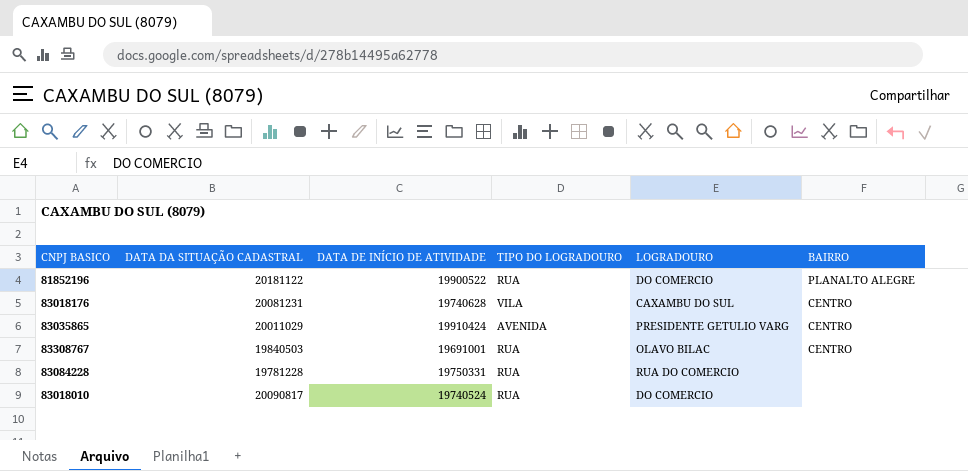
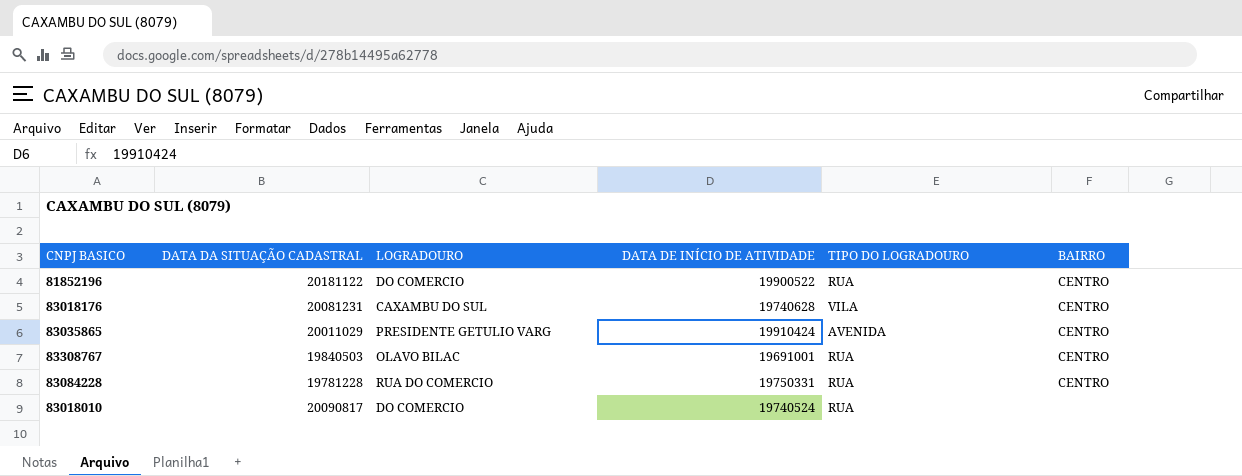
column LOGRADOURO | position: 5 -> 3
81852196 | BAIRRO: PLANALTO ALEGRE -> CENTRO
83084228 | BAIRRO: none -> CENTRO

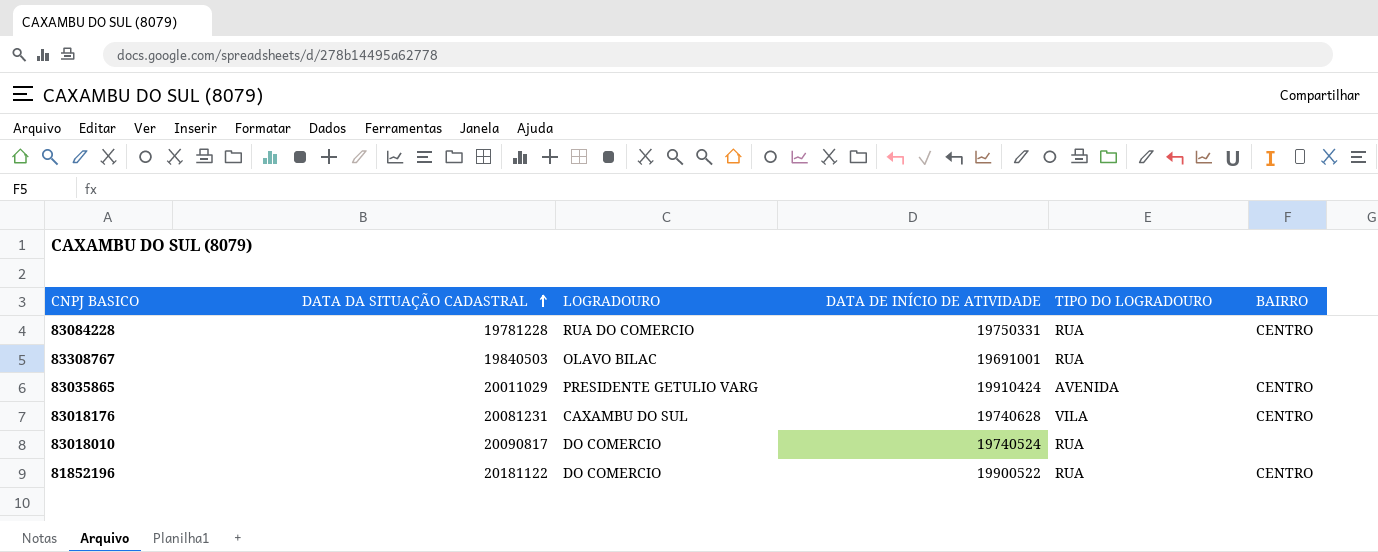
row order: none -> DATA DA SITUAÇÃO CADASTRAL ascending
83308767 | BAIRRO: CENTRO -> none

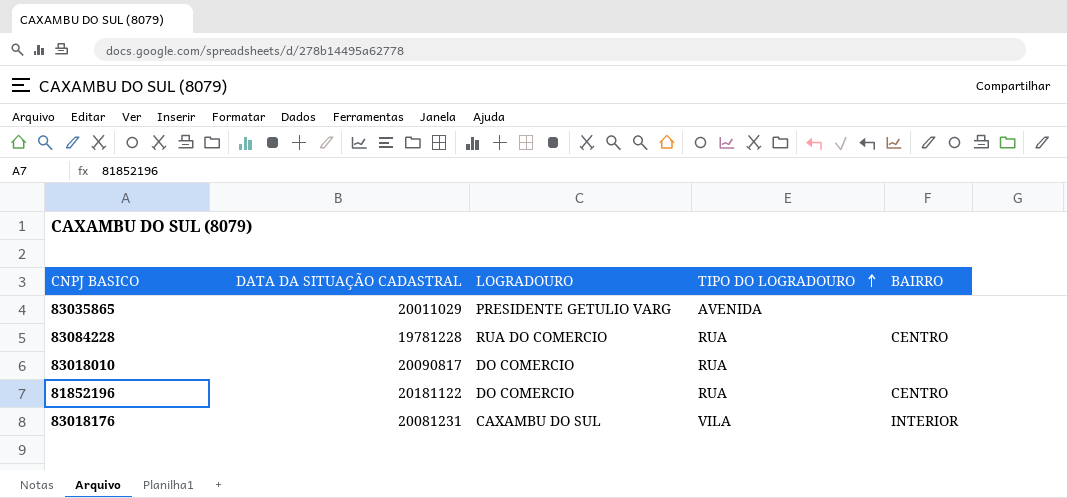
row order: DATA DA SITUAÇÃO CADASTRAL ascending -> TIPO DO LOGRADOURO ascending
column DATA DE INÍCIO DE ATIVIDADE | position: 4 -> none
row 83308767: 19840503 | OLAVO BILAC | 19691001 | RUA | none -> none
83035865 | BAIRRO: CENTRO -> none
83018176 | BAIRRO: CENTRO -> INTERIOR

